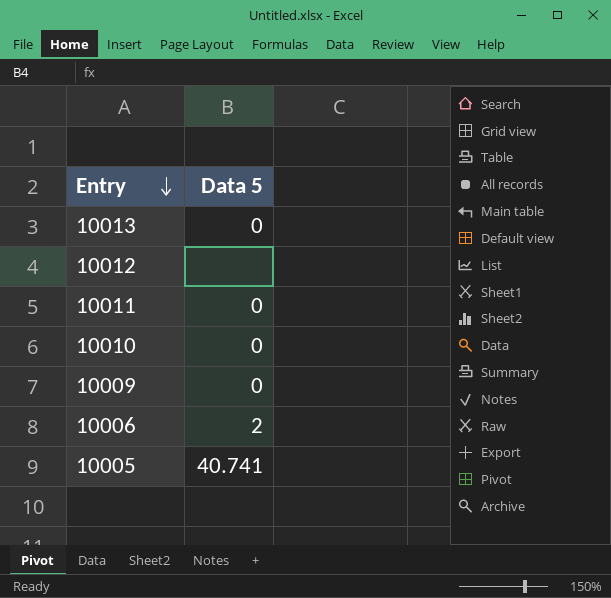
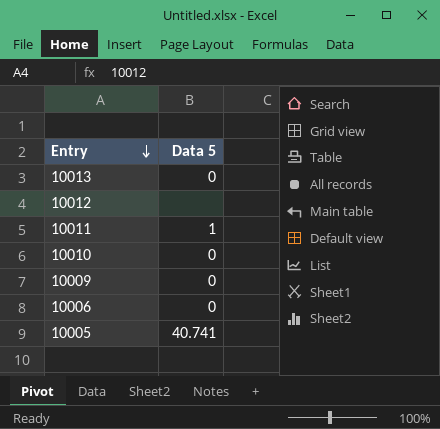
10011 | Data 5: 0 -> 1
10006 | Data 5: 2 -> 0

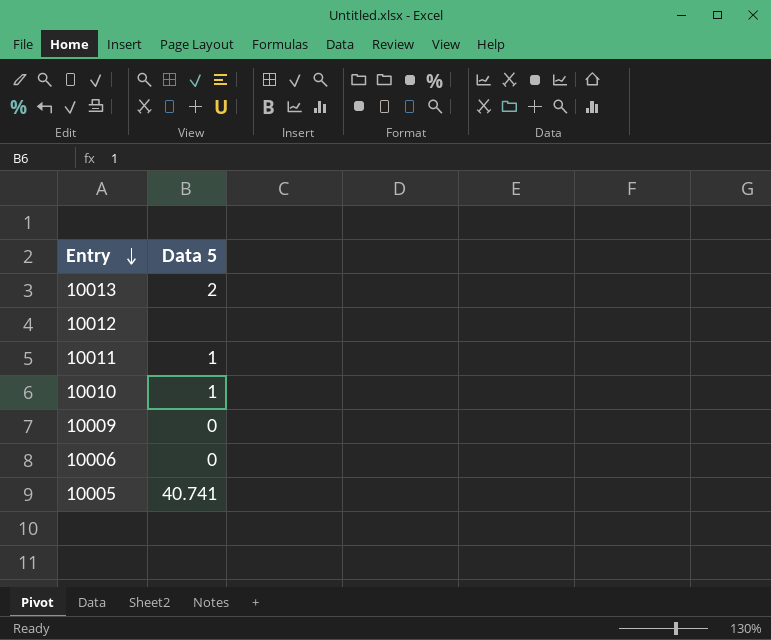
10013 | Data 5: 0 -> 2
10010 | Data 5: 0 -> 1

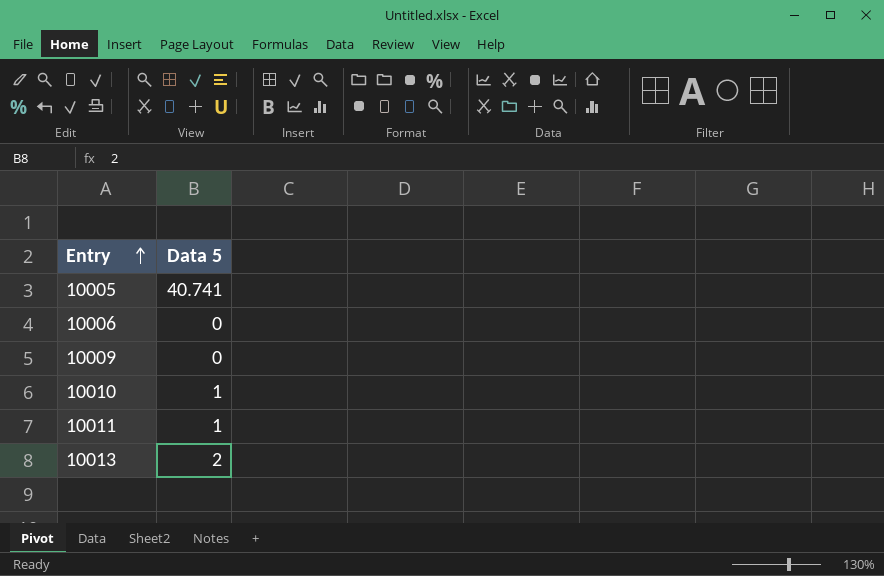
row order: Entry descending -> Entry ascending
row 10012: none -> none

